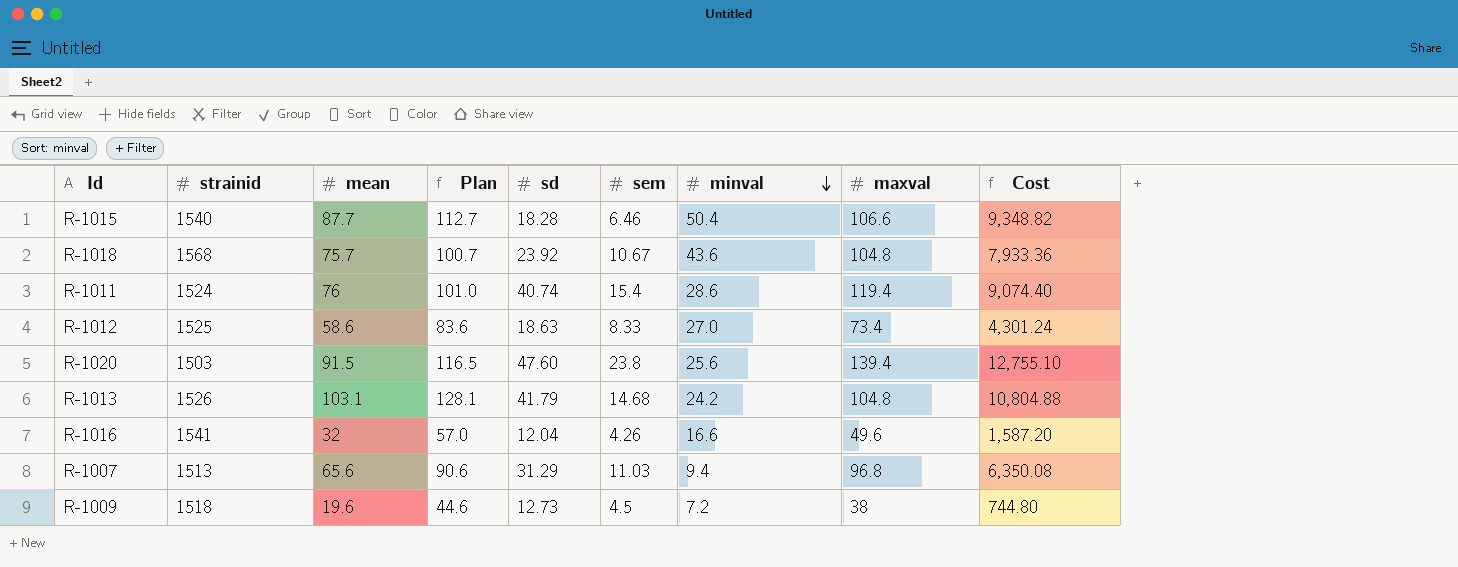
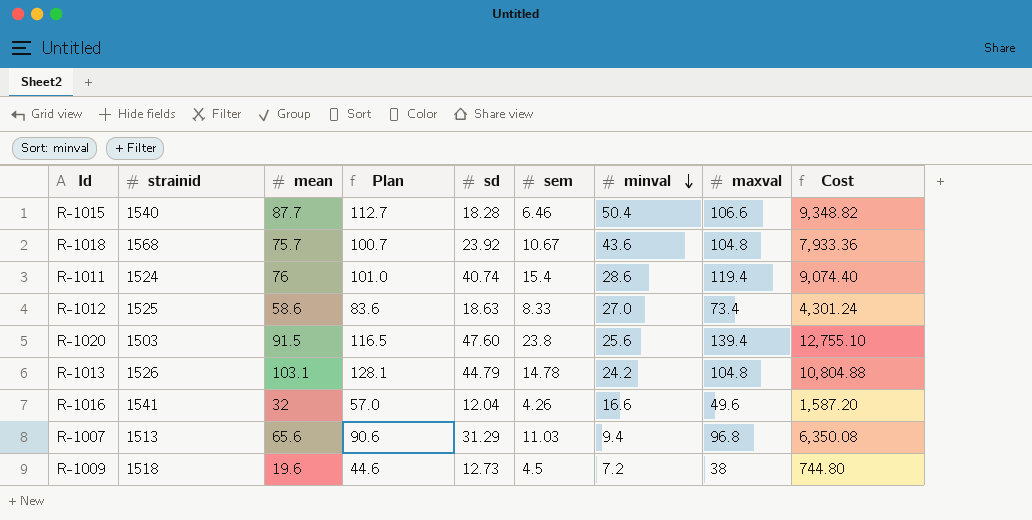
R-1013 | sd: 41.79 -> 44.79
R-1013 | sem: 14.68 -> 14.78

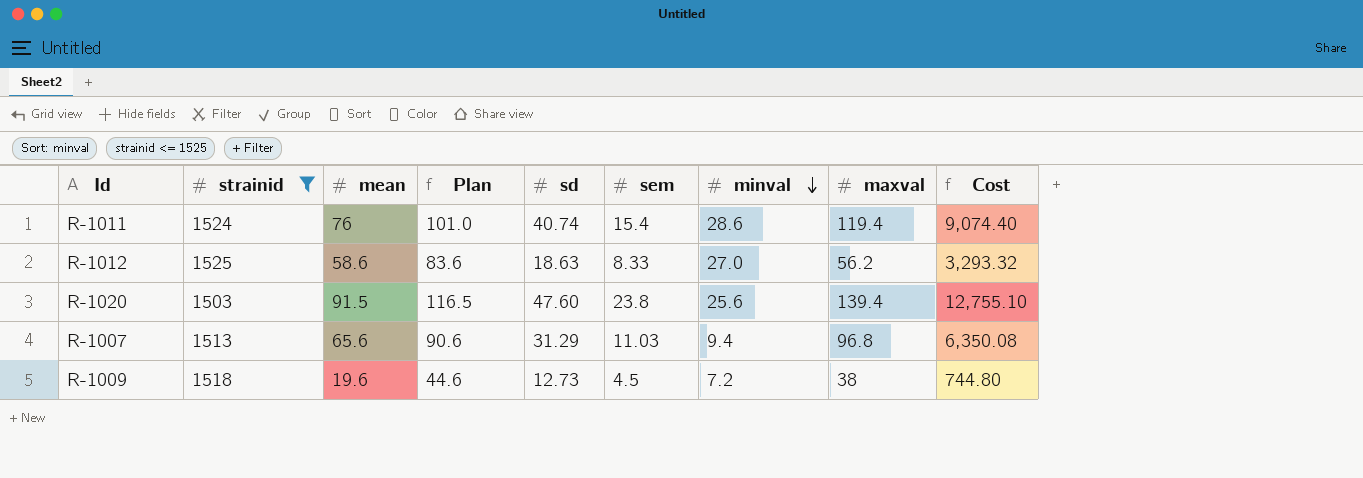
filter: none -> strainid <= 1525
R-1012 | maxval: 73.4 -> 56.2
R-1012 | Cost: 4,301.24 -> 3,293.32

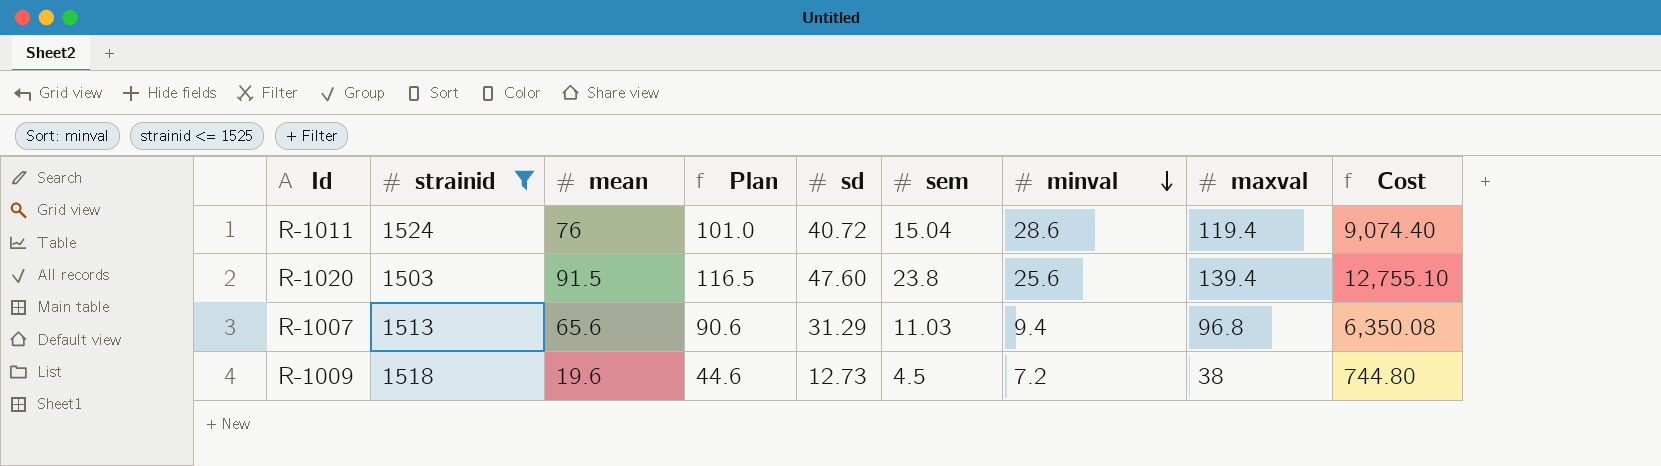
row R-1012: 1525 | 58.6 | 83.6 | 18.63 | 8.33 | 27.0 | 56.2 | 3,293.32 -> none
R-1011 | sd: 40.74 -> 40.72
R-1011 | sem: 15.4 -> 15.04

